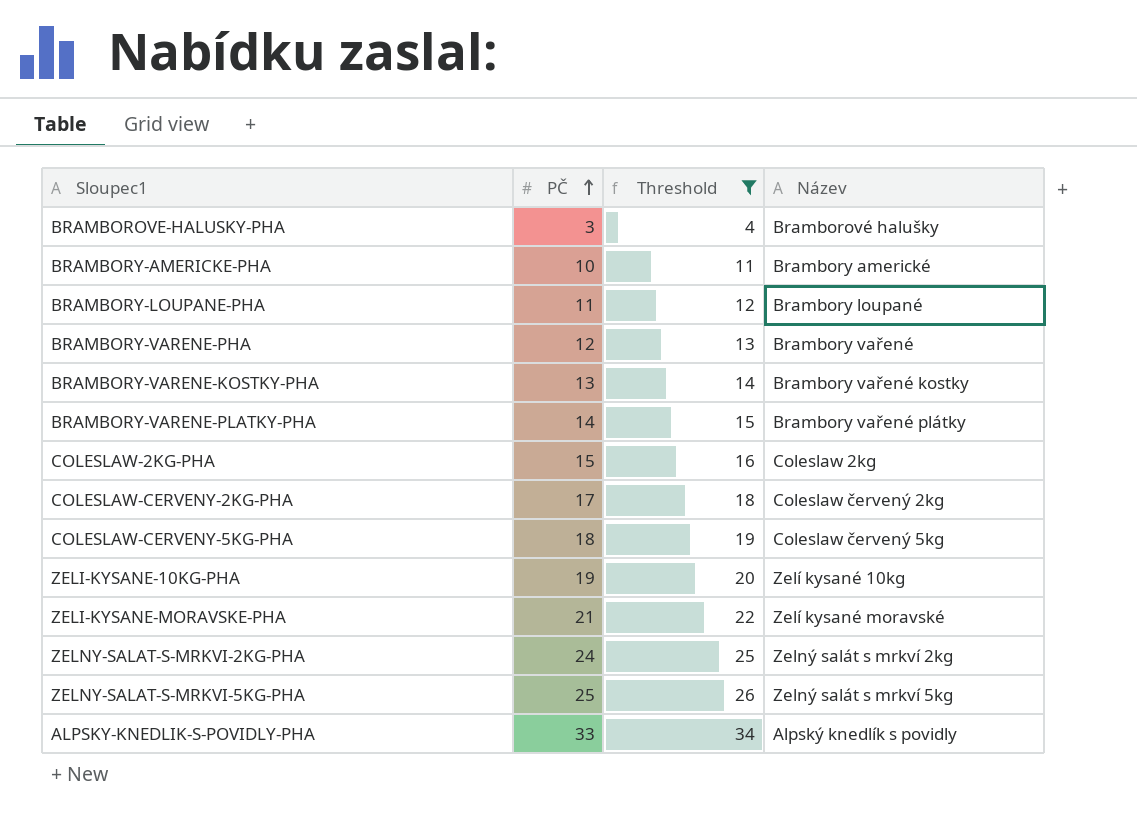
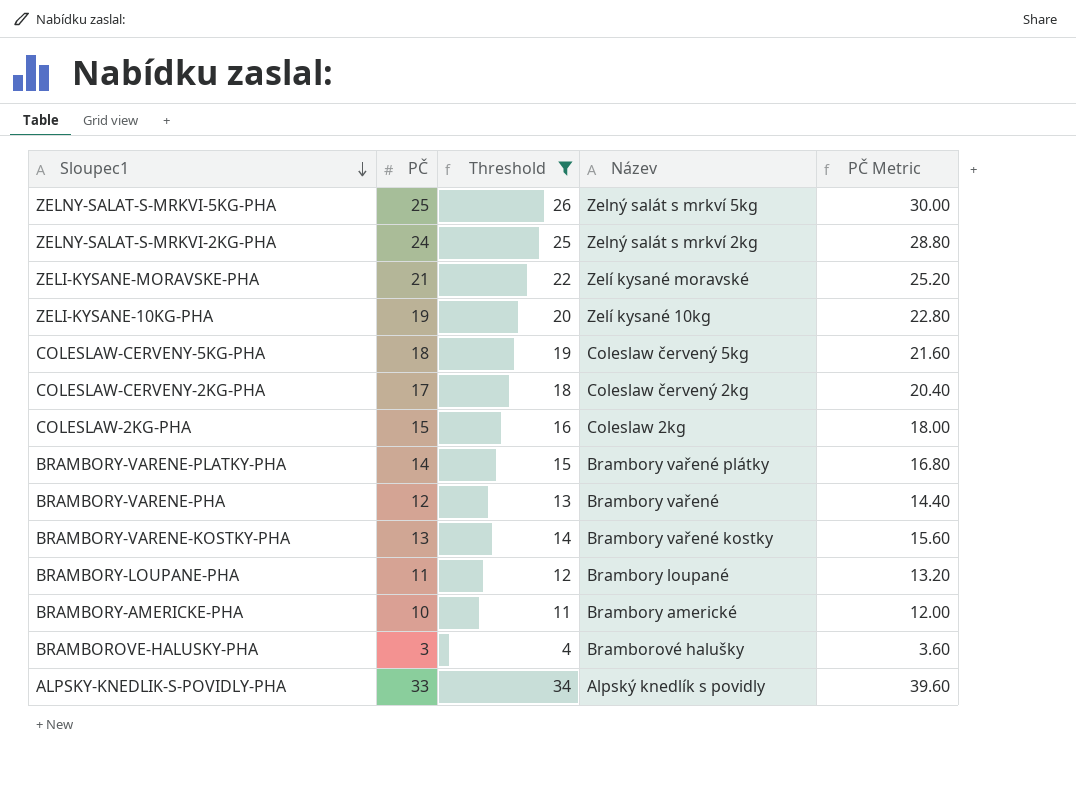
row order: PČ ascending -> Sloupec1 descending
column PČ Metric | formula: none -> [PČ] * 1.2

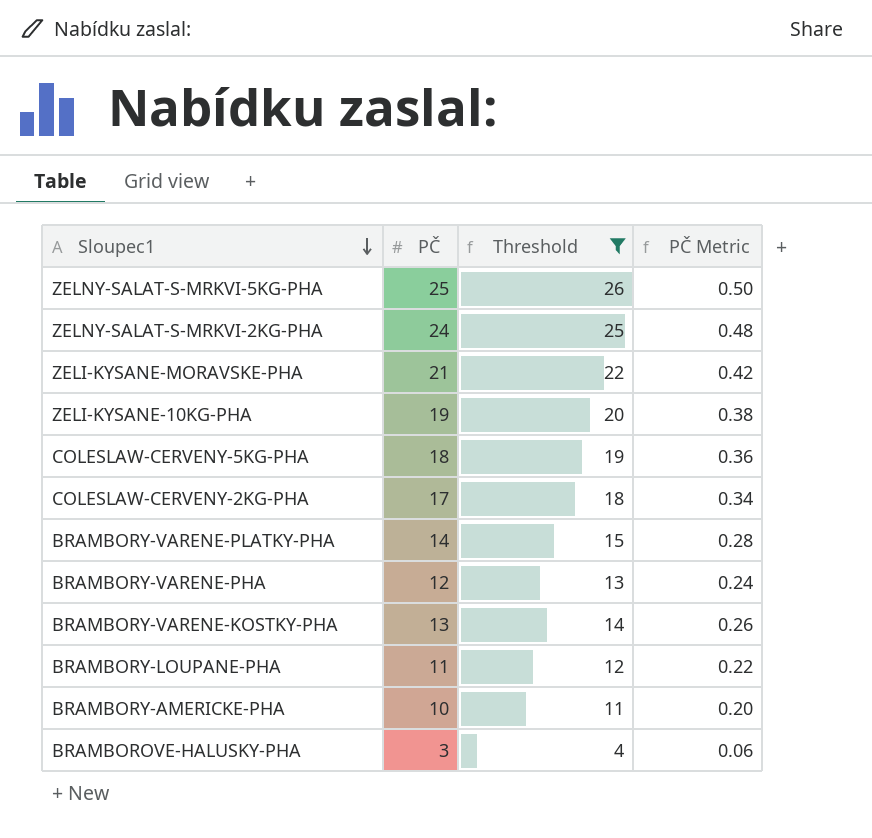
column Název | position: 4 -> none
column PČ Metric | formula: [PČ] * 1.2 -> [PČ] * 0.02
row COLESLAW-2KG-PHA: 15 | 16 | Coleslaw 2kg | 18.00 -> none
row ALPSKY-KNEDLIK-S-POVIDLY-PHA: 33 | 34 | Alpský knedlík s povidly | 39.60 -> none

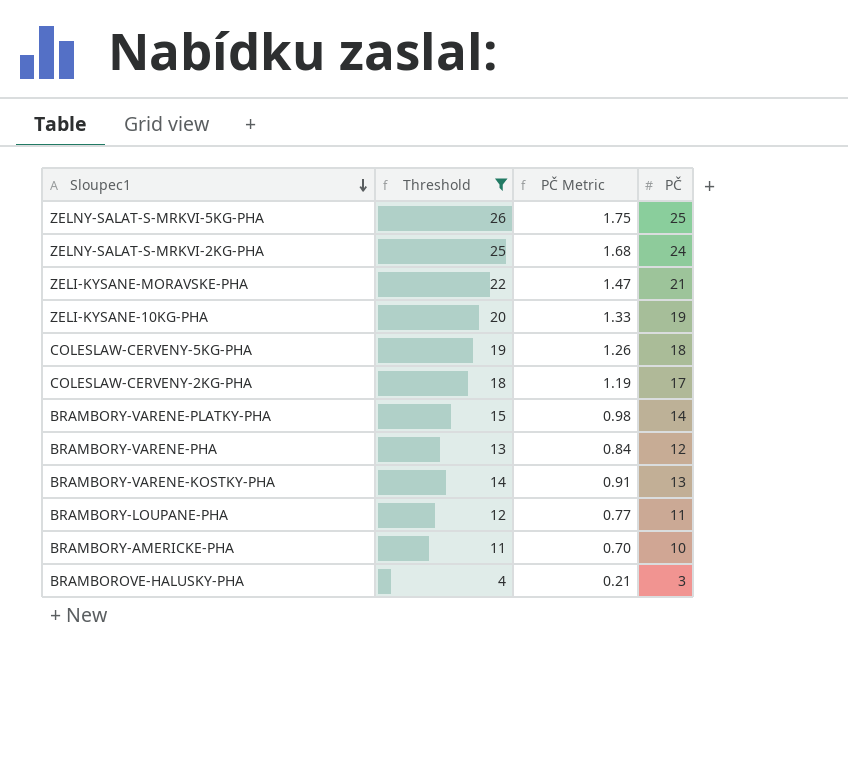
column PČ Metric | formula: [PČ] * 0.02 -> [PČ] * 0.07
column PČ | position: 2 -> 4

